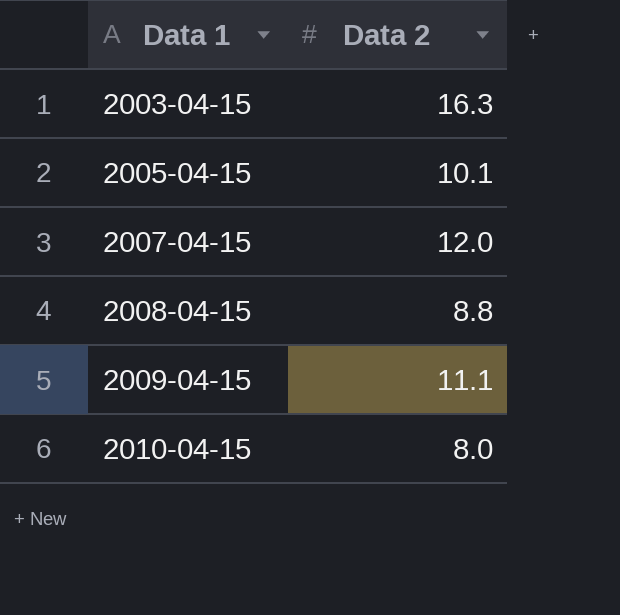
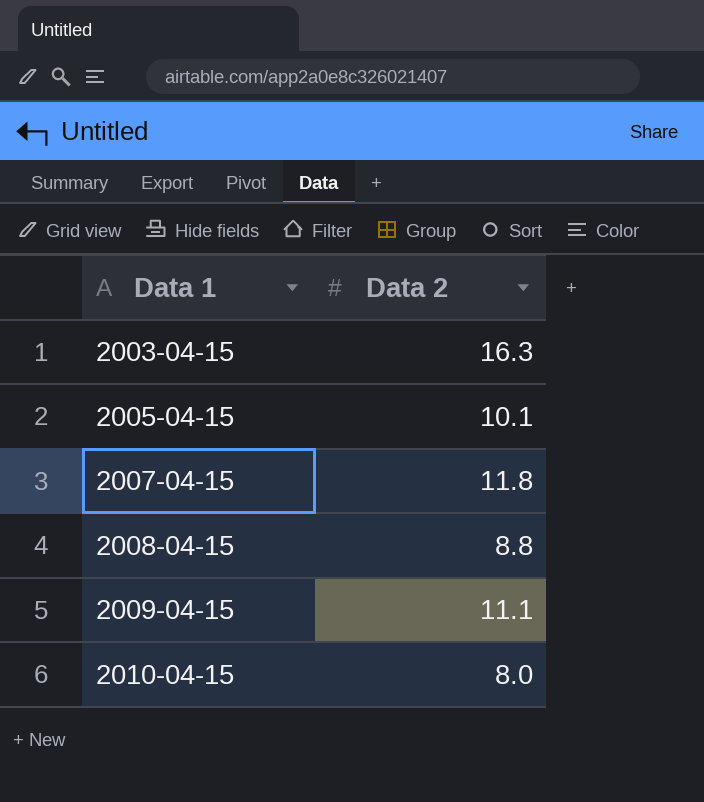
2007-04-15 | Data 2: 12.0 -> 11.8

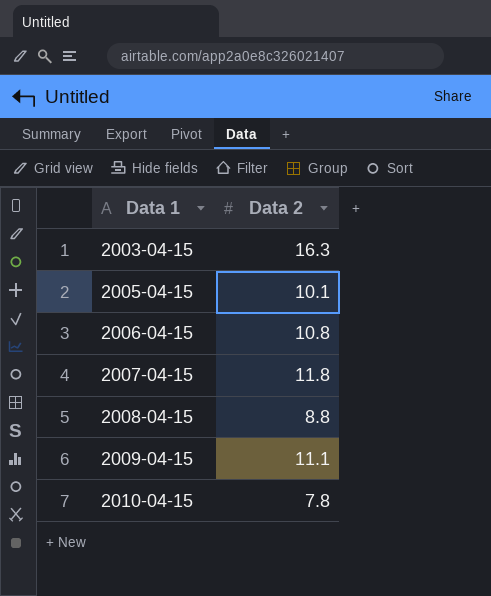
row 2006-04-15: none -> 10.8
2010-04-15 | Data 2: 8.0 -> 7.8

